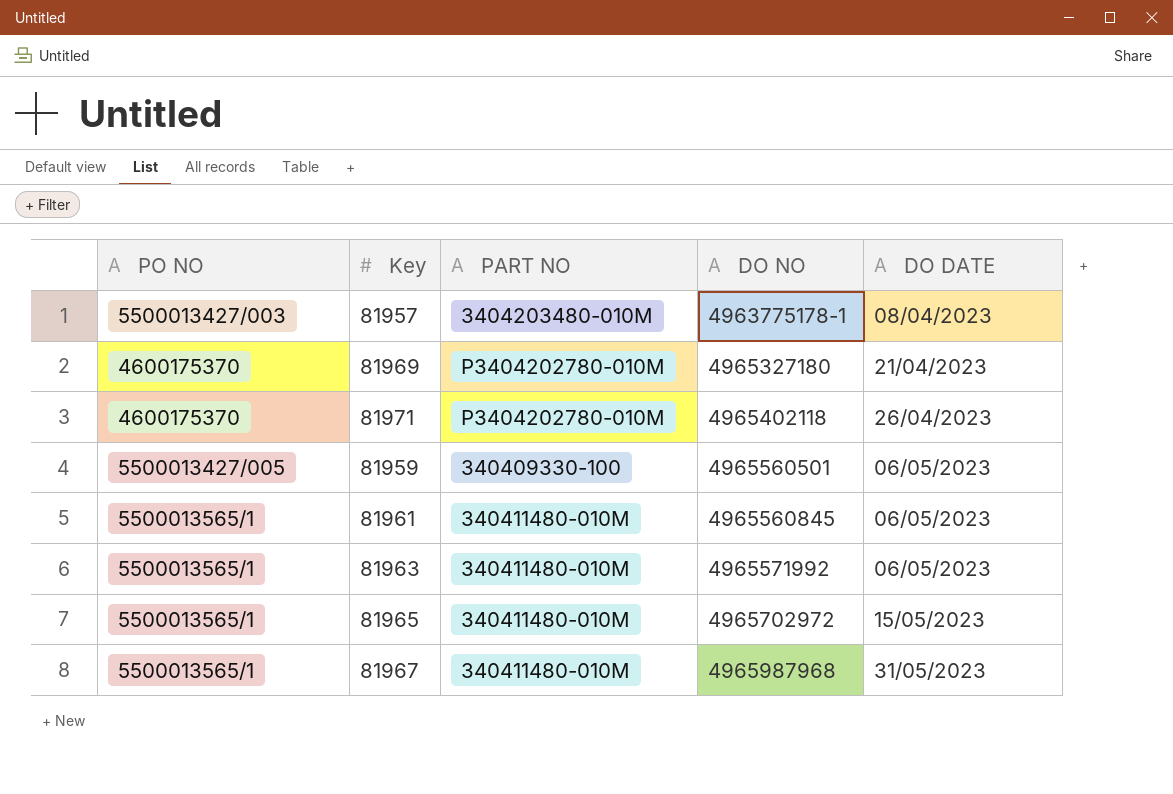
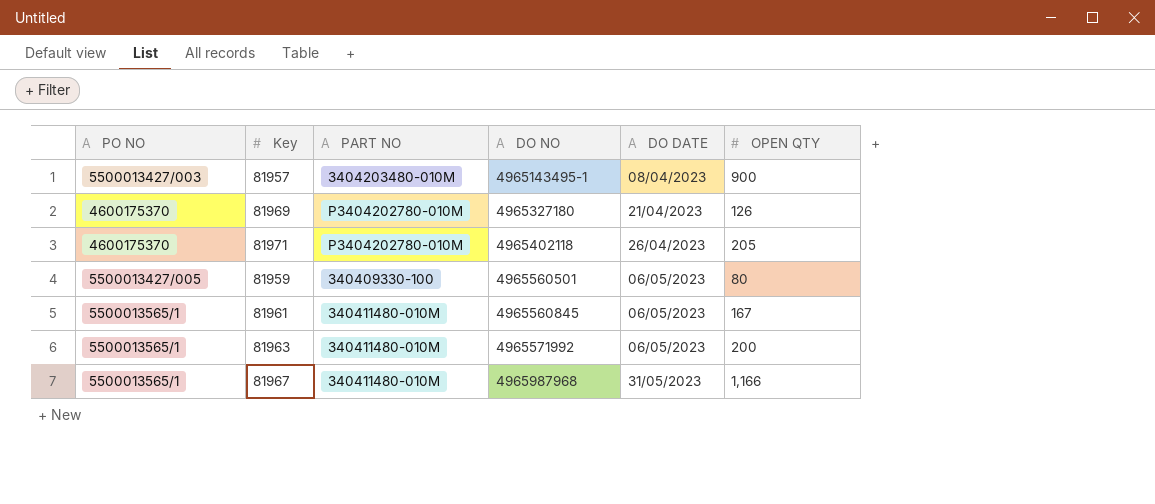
column OPEN QTY | position: none -> 6
row 81965: 5500013565/1 | 340411480-010M | 4965702972 | 15/05/2023 -> none
81957 | DO NO: 4963775178-1 -> 4965143495-1

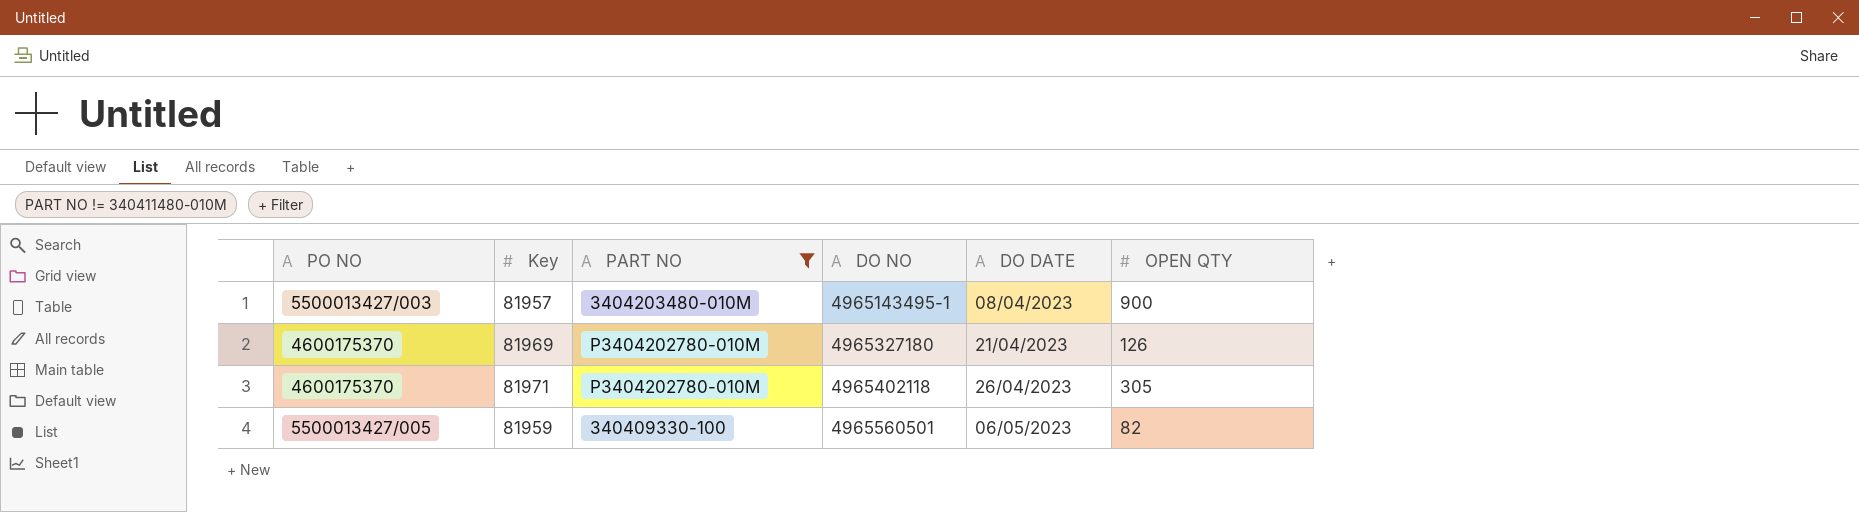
filter: none -> PART NO != 340411480-010M
81971 | OPEN QTY: 205 -> 305
81959 | OPEN QTY: 80 -> 82

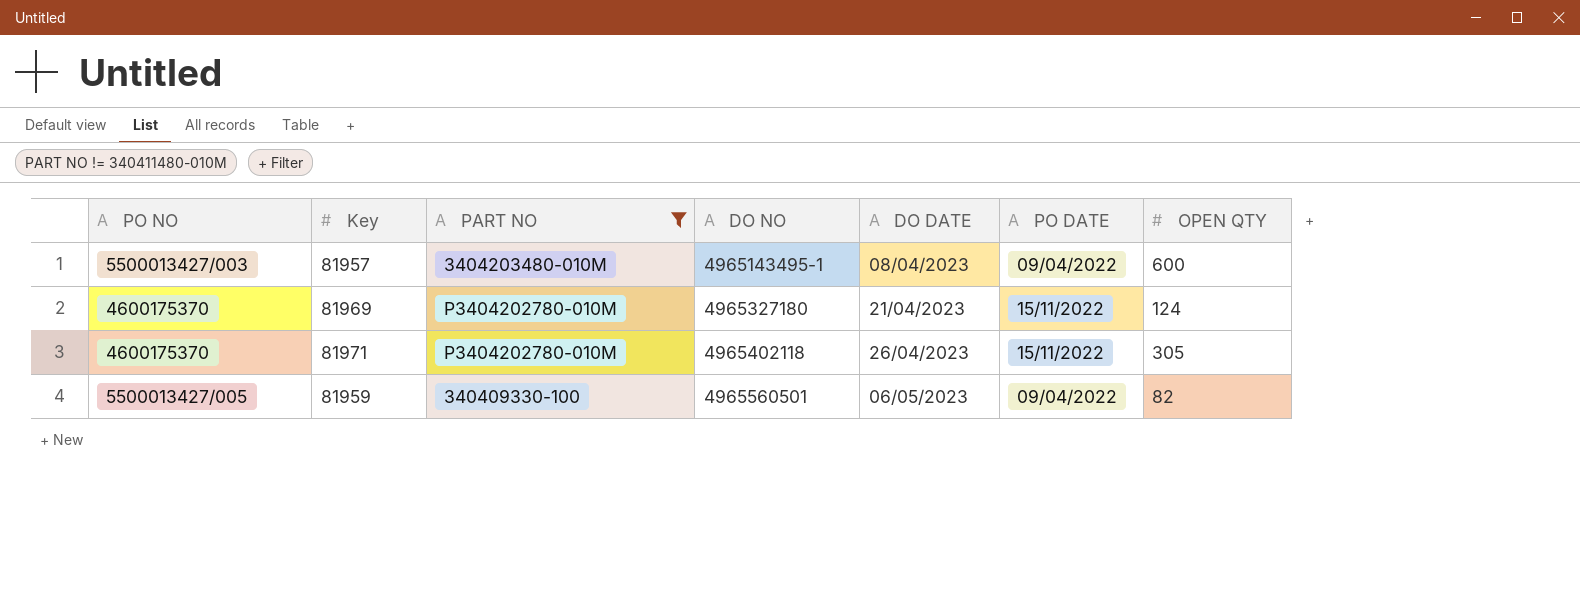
column PO DATE | position: none -> 6
81957 | OPEN QTY: 900 -> 600
81969 | OPEN QTY: 126 -> 124

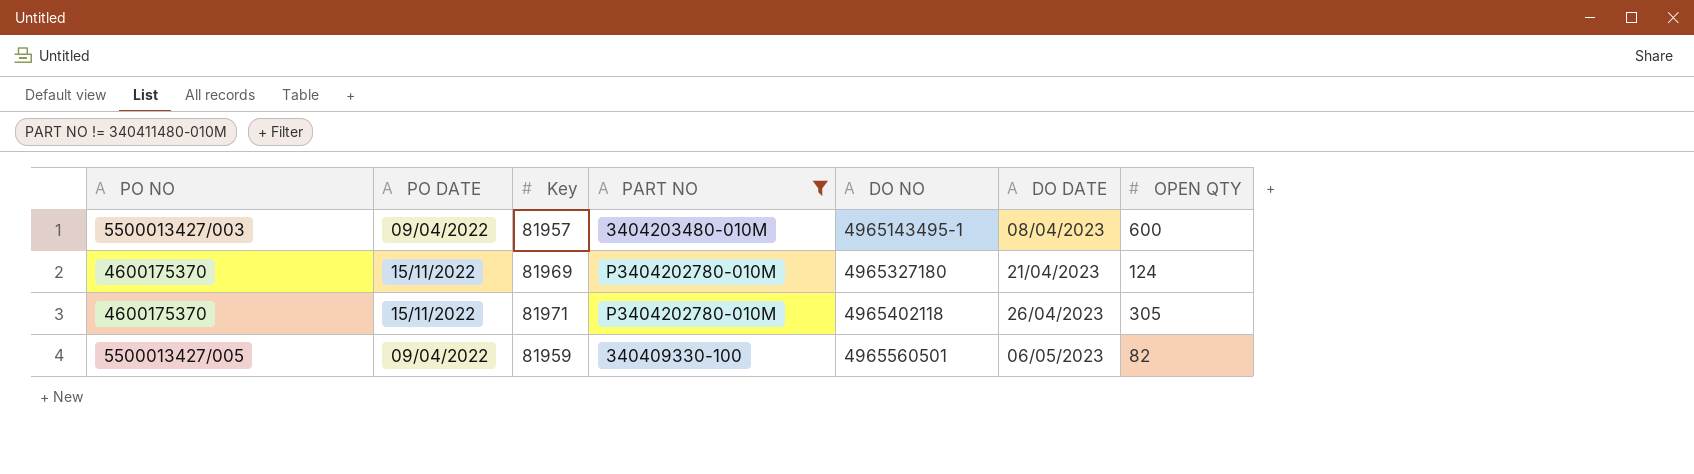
column PO DATE | position: 6 -> 2

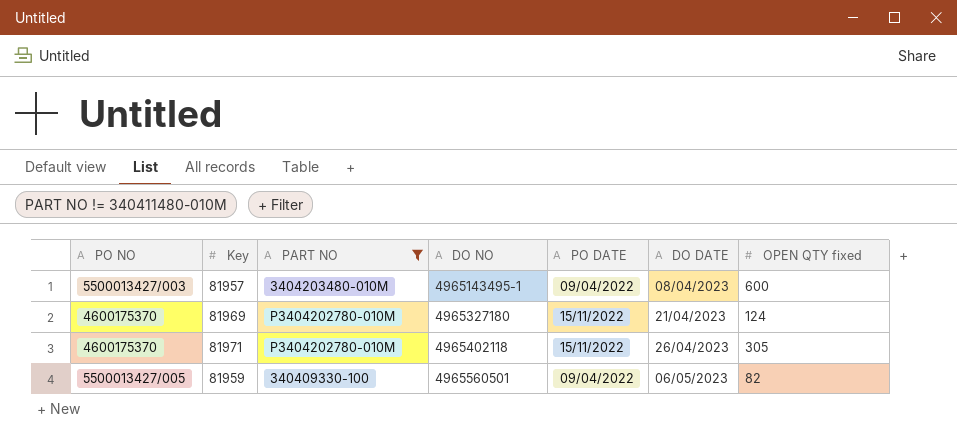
column PO DATE | position: 2 -> 5
column name: OPEN QTY -> OPEN QTY fixed

